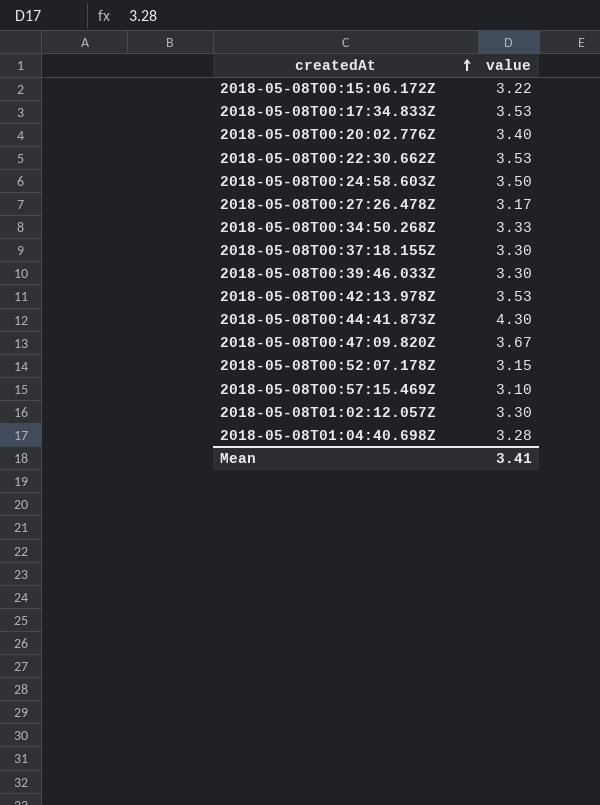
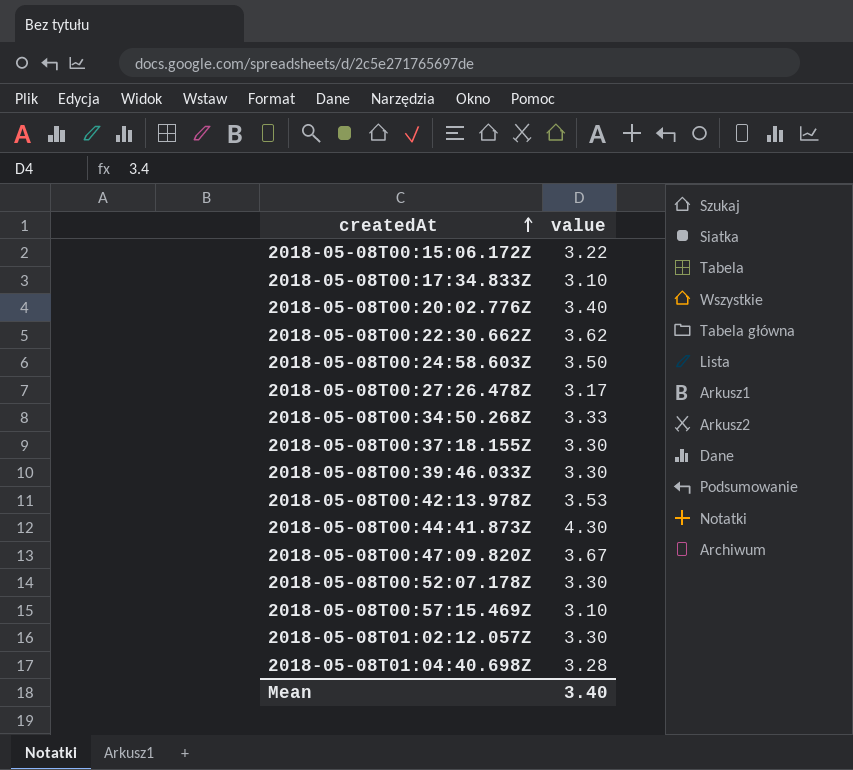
2018-05-08T00:17:34.833Z | value: 3.53 -> 3.10
2018-05-08T00:22:30.662Z | value: 3.53 -> 3.62
2018-05-08T00:52:07.178Z | value: 3.15 -> 3.30
Mean | value: 3.41 -> 3.40

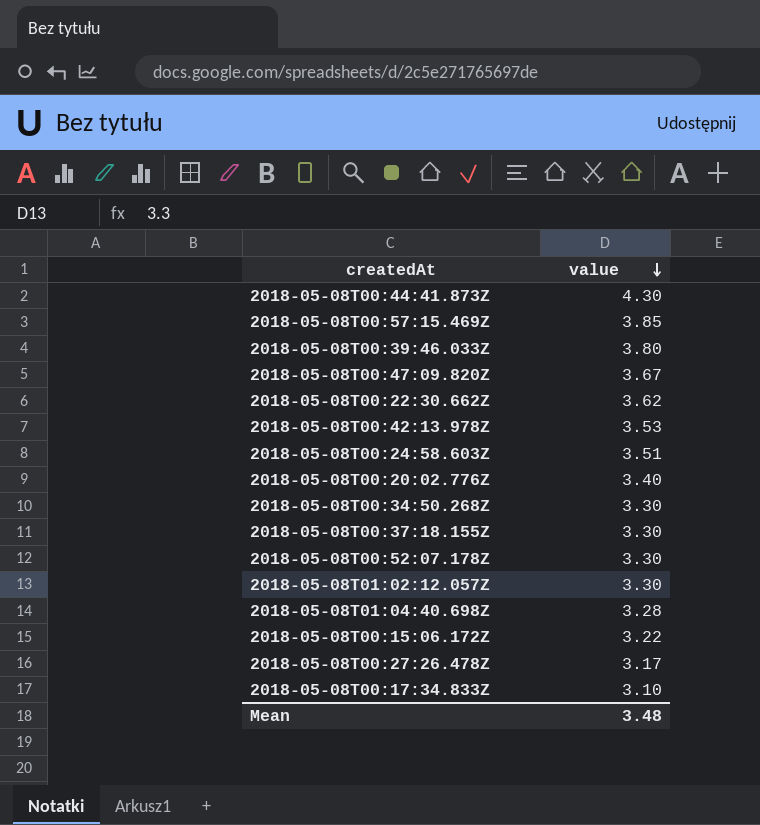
row order: createdAt ascending -> value descending
2018-05-08T00:57:15.469Z | value: 3.10 -> 3.85
2018-05-08T00:39:46.033Z | value: 3.30 -> 3.80
2018-05-08T00:24:58.603Z | value: 3.50 -> 3.51
2018-05-08T00:34:50.268Z | value: 3.33 -> 3.30
Mean | value: 3.40 -> 3.48

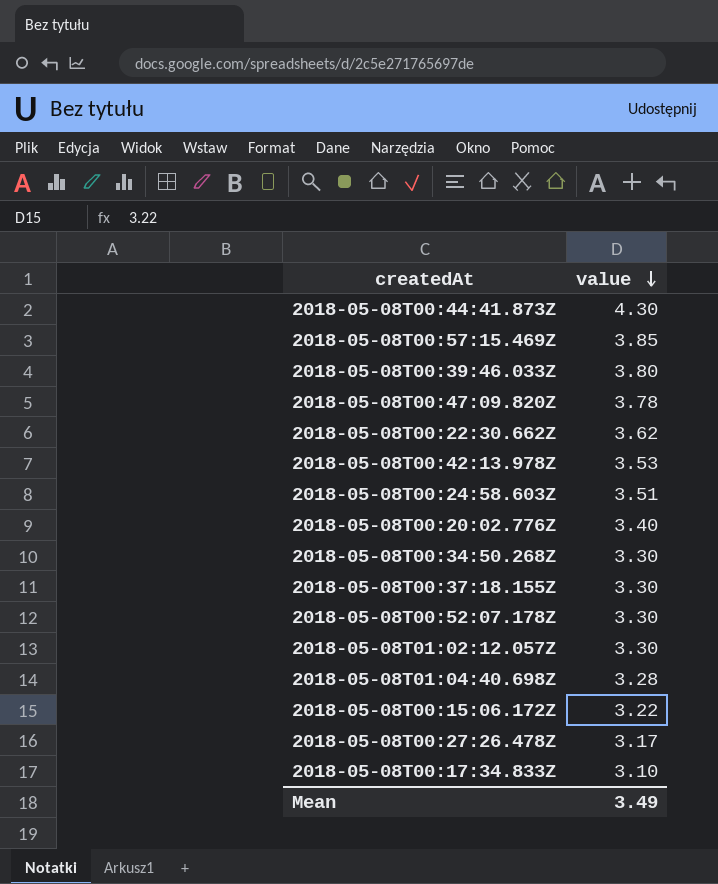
2018-05-08T00:47:09.820Z | value: 3.67 -> 3.78
Mean | value: 3.48 -> 3.49

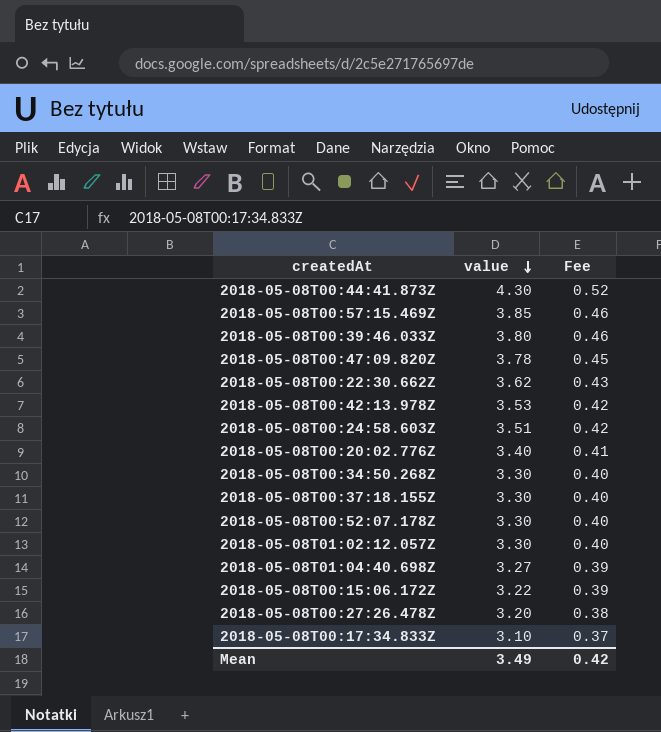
column Fee | formula: none -> [value] * 0.12
2018-05-08T01:04:40.698Z | value: 3.28 -> 3.27
2018-05-08T00:27:26.478Z | value: 3.17 -> 3.20

